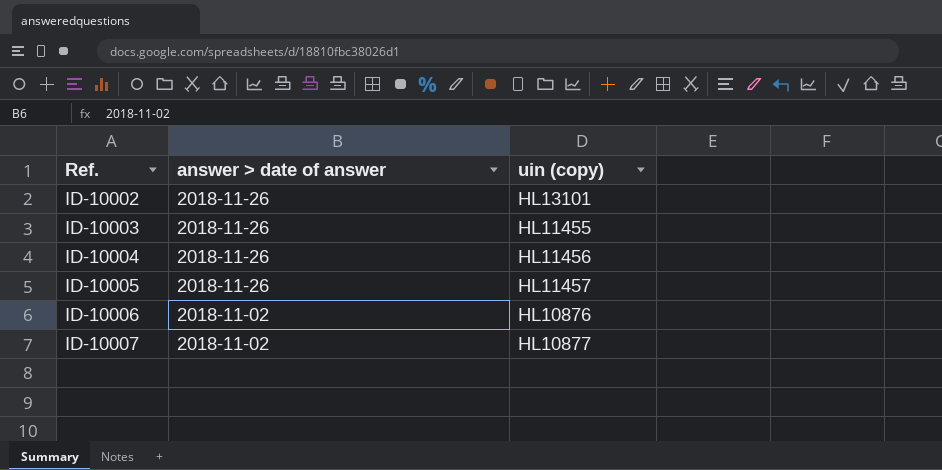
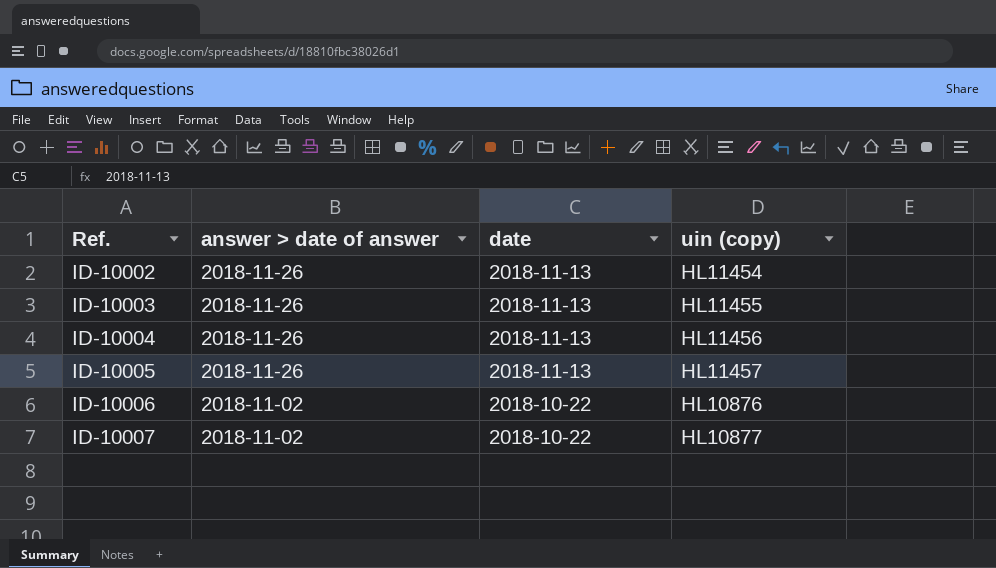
column date | position: none -> 3
ID-10002 | uin (copy): HL13101 -> HL11454

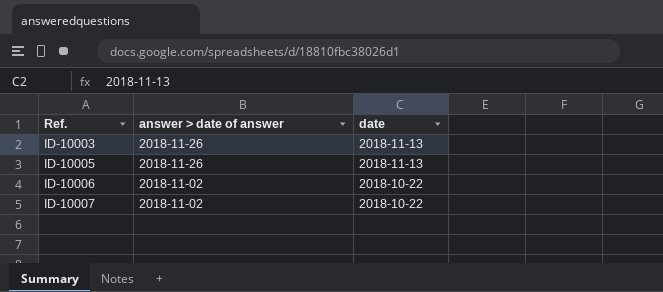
column uin (copy) | position: 4 -> none
row ID-10002: 2018-11-26 | 2018-11-13 | HL11454 -> none
row ID-10004: 2018-11-26 | 2018-11-13 | HL11456 -> none

